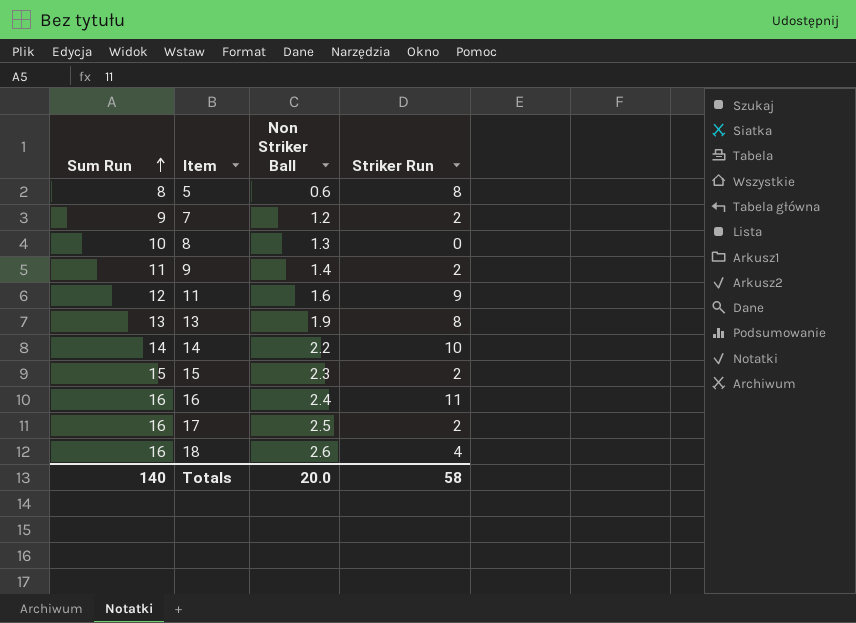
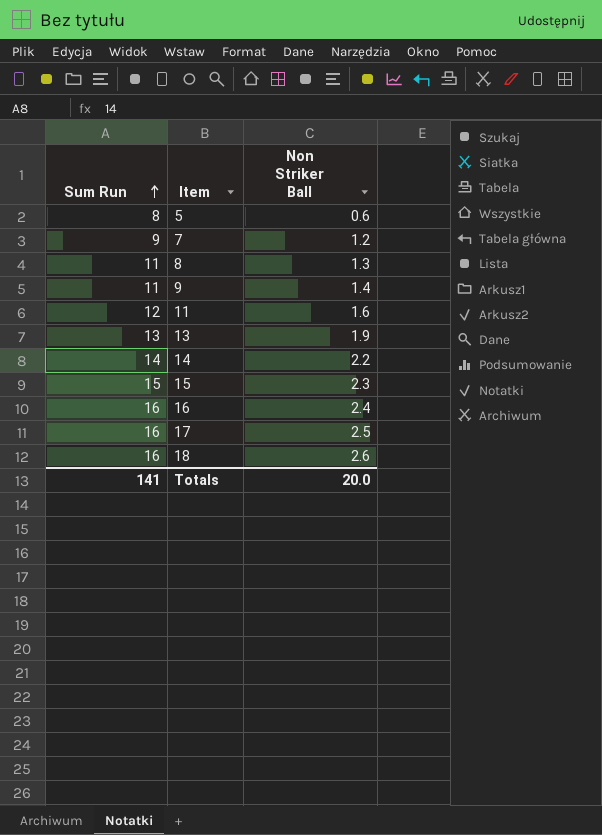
column Striker Run | position: 4 -> none
8 | Sum Run: 10 -> 11
Totals | Sum Run: 140 -> 141

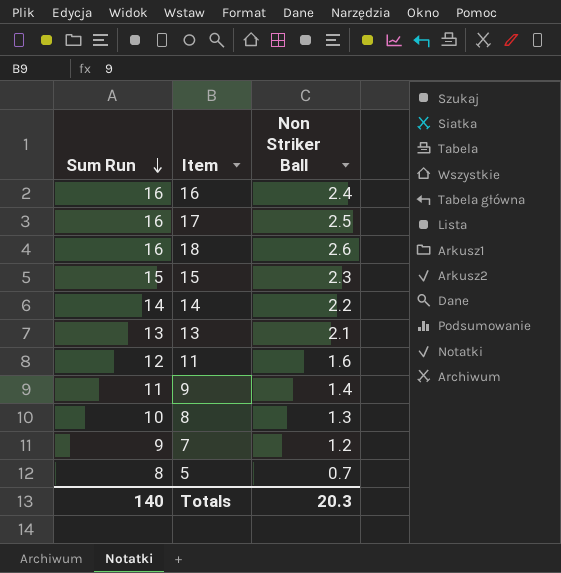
row order: Sum Run ascending -> Sum Run descending
13 | Non Striker Ball: 1.9 -> 2.1
8 | Sum Run: 11 -> 10
5 | Non Striker Ball: 0.6 -> 0.7
Totals | Sum Run: 141 -> 140
Totals | Non Striker Ball: 20.0 -> 20.3

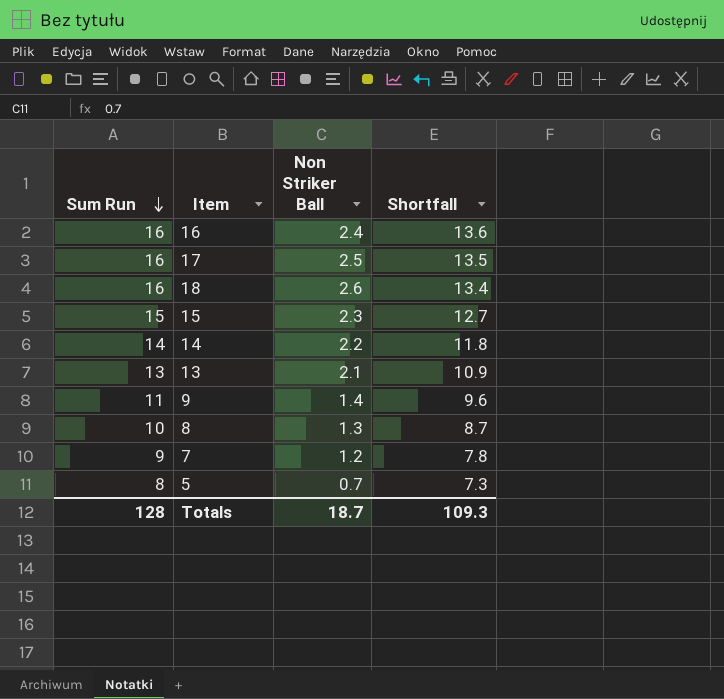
column Shortfall | formula: none -> [Sum Run] - [Non Striker Ball]
row 11: 12 | 1.6 -> none
Totals | Sum Run: 140 -> 128
Totals | Non Striker Ball: 20.3 -> 18.7

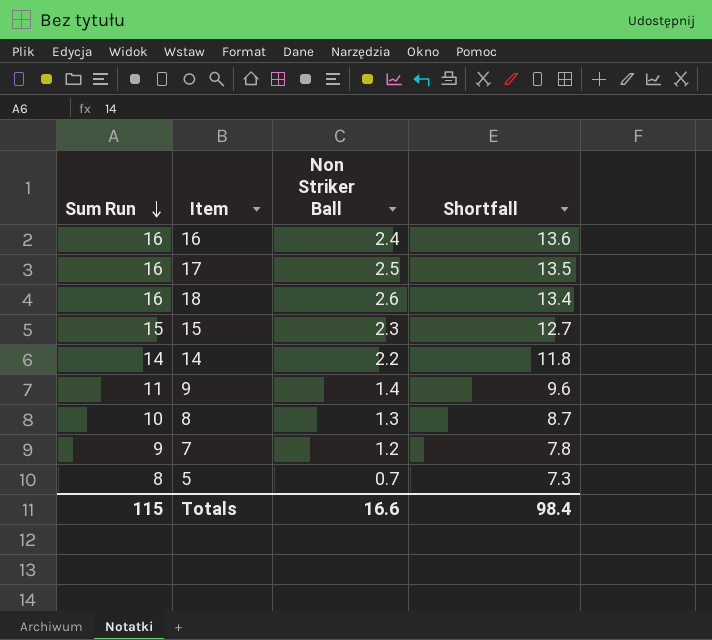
row 13: 13 | 2.1 | 10.9 -> none
Totals | Sum Run: 128 -> 115
Totals | Non Striker Ball: 18.7 -> 16.6
Totals | Shortfall: 109.3 -> 98.4

